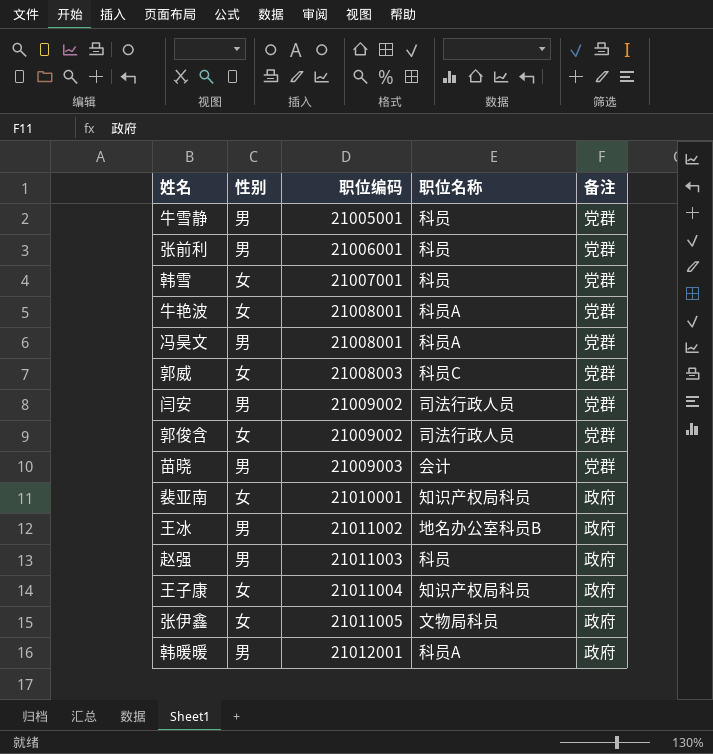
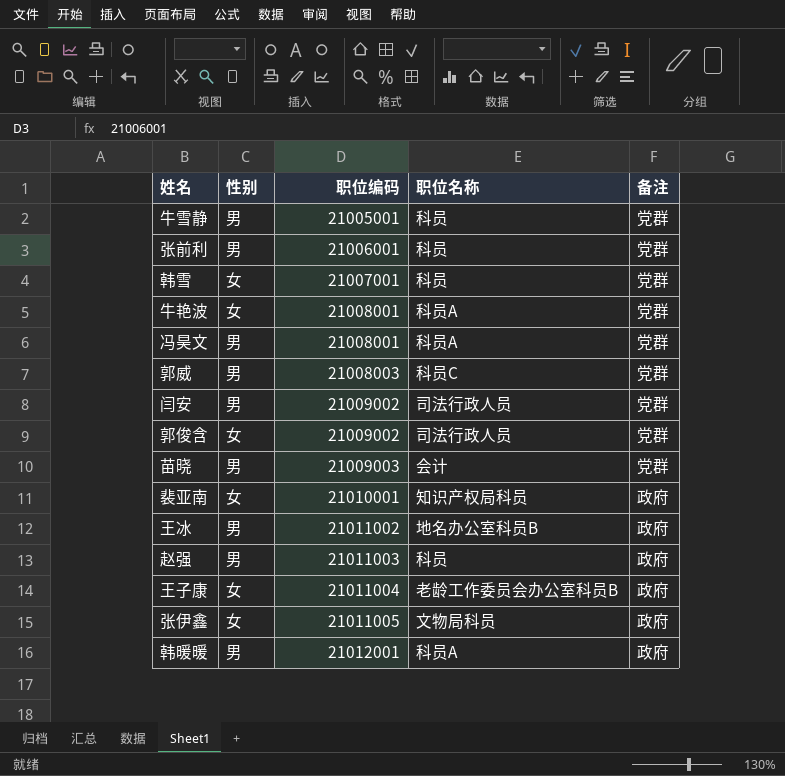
郭威 | 性别: 女 -> 男
王子康 | 职位名称: 知识产权局科员 -> 老龄工作委员会办公室科员B

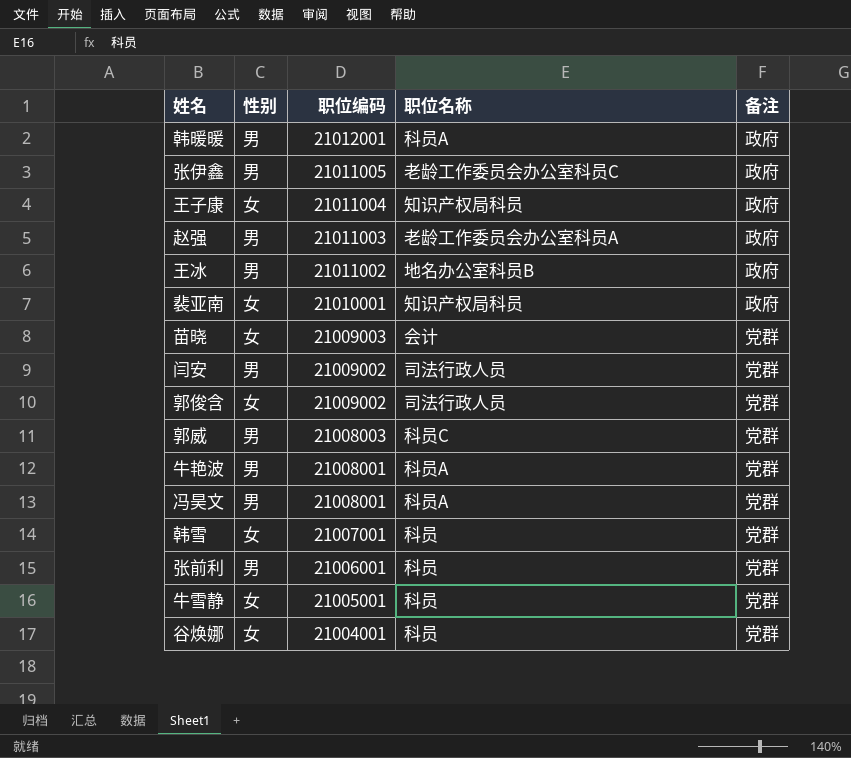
row order: 职位编码 ascending -> 职位编码 descending
张伊鑫 | 性别: 女 -> 男
张伊鑫 | 职位名称: 文物局科员 -> 老龄工作委员会办公室科员C
王子康 | 职位名称: 老龄工作委员会办公室科员B -> 知识产权局科员
赵强 | 职位名称: 科员 -> 老龄工作委员会办公室科员A
苗晓 | 性别: 男 -> 女
牛艳波 | 性别: 女 -> 男
牛雪静 | 性别: 男 -> 女
row 谷焕娜: none -> 女 | 21004001 | 科员 | 党群

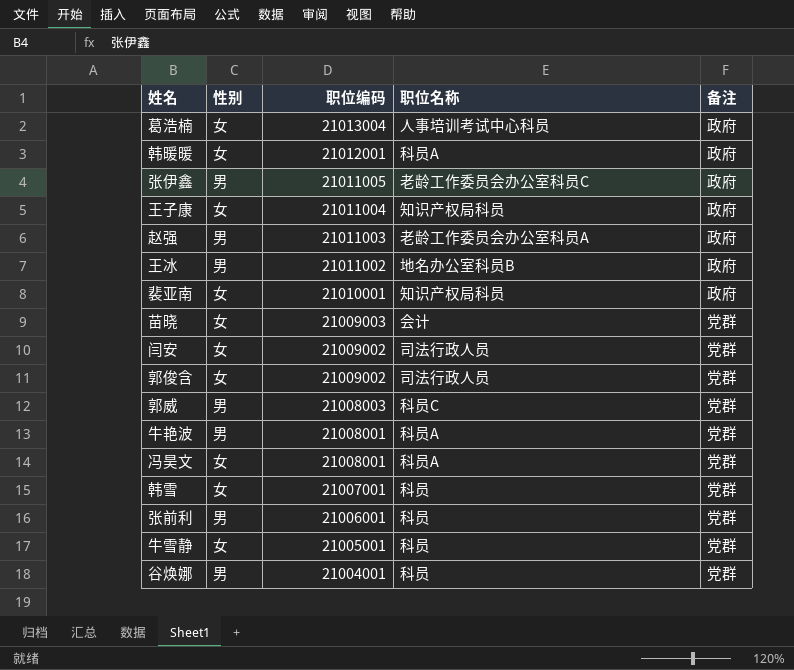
row 葛浩楠: none -> 女 | 21013004 | 人事培训考试中心科员 | 政府
韩暖暖 | 性别: 男 -> 女
闫安 | 性别: 男 -> 女
冯昊文 | 性别: 男 -> 女
谷焕娜 | 性别: 女 -> 男

